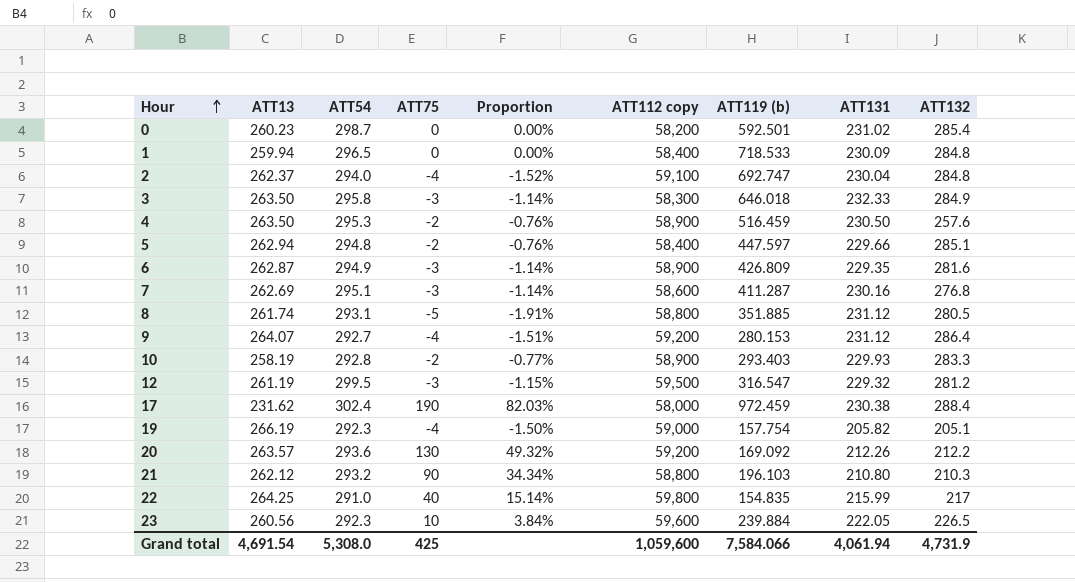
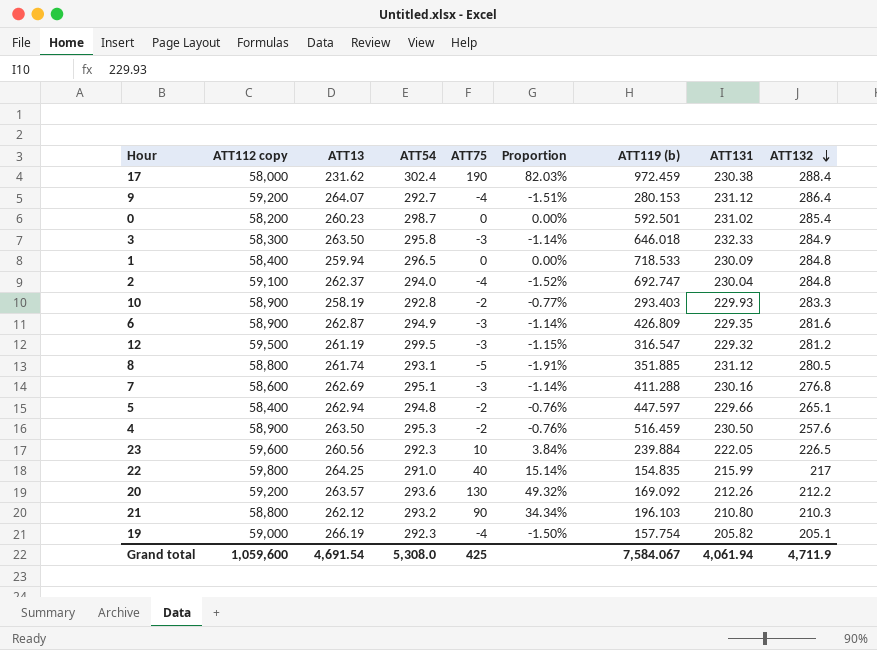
row order: Hour ascending -> ATT132 descending
column ATT112 copy | position: 6 -> 2
7 | ATT119 (b): 411.287 -> 411.288
5 | ATT132: 285.1 -> 265.1
Grand total | ATT119 (b): 7,584.066 -> 7,584.067
Grand total | ATT132: 4,731.9 -> 4,711.9

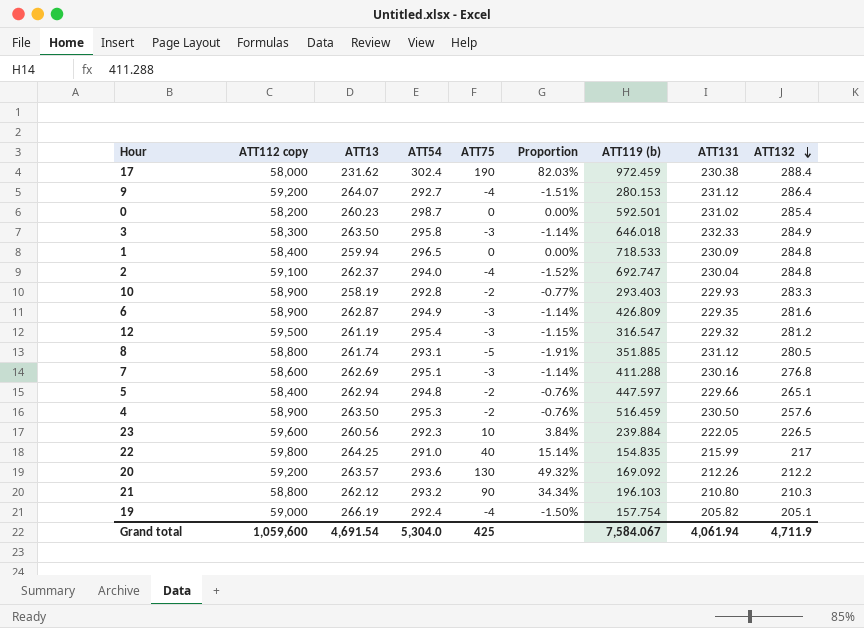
12 | ATT54: 299.5 -> 295.4
19 | ATT54: 292.3 -> 292.4
Grand total | ATT54: 5,308.0 -> 5,304.0

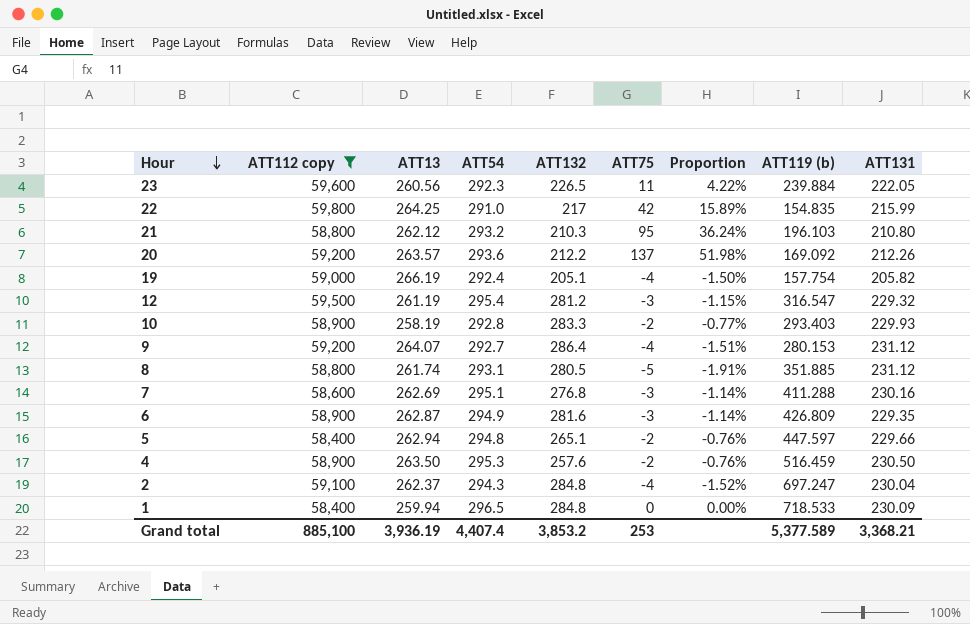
filter: none -> ATT112 copy >= 58,400
row order: ATT132 descending -> Hour descending
column ATT132 | position: 9 -> 5
23 | ATT75: 10 -> 11
23 | Proportion: 3.84% -> 4.22%
22 | ATT75: 40 -> 42
22 | Proportion: 15.14% -> 15.89%
21 | ATT75: 90 -> 95
21 | Proportion: 34.34% -> 36.24%
20 | ATT75: 130 -> 137
20 | Proportion: 49.32% -> 51.98%
2 | ATT54: 294.0 -> 294.3
2 | ATT119 (b): 692.747 -> 697.247
Grand total | ATT112 copy: 1,059,600 -> 885,100
Grand total | ATT13: 4,691.54 -> 3,936.19
Grand total | ATT54: 5,304.0 -> 4,407.4
Grand total | ATT132: 4,711.9 -> 3,853.2
Grand total | ATT75: 425 -> 253
Grand total | ATT119 (b): 7,584.067 -> 5,377.589
Grand total | ATT131: 4,061.94 -> 3,368.21

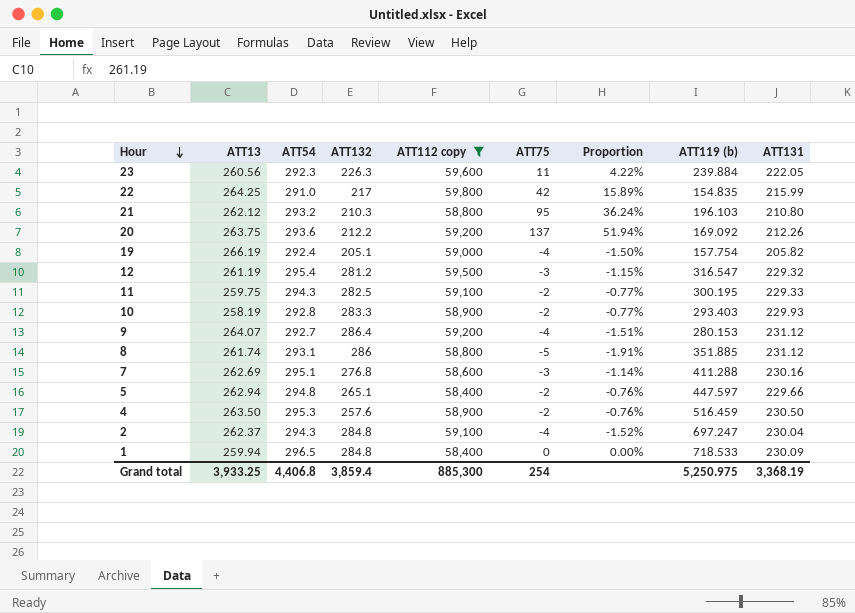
column ATT112 copy | position: 2 -> 5
row 6: 58,900 | 262.87 | 294.9 | 281.6 | -3 | -1.14% | 426.809 | 229.35 -> none
23 | ATT132: 226.5 -> 226.3
20 | ATT13: 263.57 -> 263.75
20 | Proportion: 51.98% -> 51.94%
row 11: none -> 259.75 | 294.3 | 282.5 | 59,100 | -2 | -0.77% | 300.195 | 229.33
8 | ATT132: 280.5 -> 286
Grand total | ATT13: 3,936.19 -> 3,933.25
Grand total | ATT54: 4,407.4 -> 4,406.8
Grand total | ATT132: 3,853.2 -> 3,859.4
Grand total | ATT112 copy: 885,100 -> 885,300
Grand total | ATT75: 253 -> 254
Grand total | ATT119 (b): 5,377.589 -> 5,250.975
Grand total | ATT131: 3,368.21 -> 3,368.19

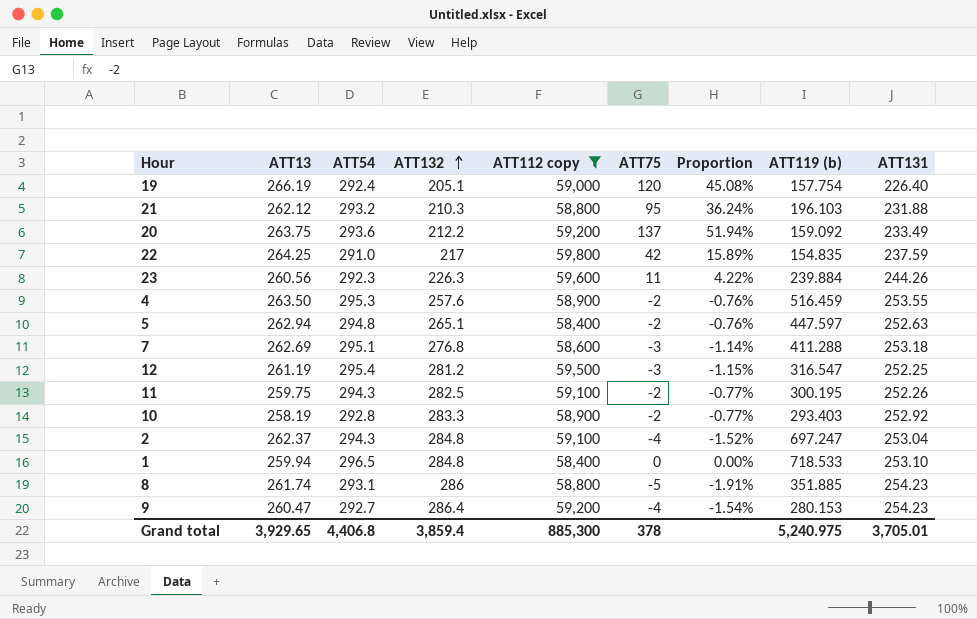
row order: Hour descending -> ATT132 ascending
19 | ATT75: -4 -> 120
19 | Proportion: -1.50% -> 45.08%
19 | ATT131: 205.82 -> 226.40
21 | ATT131: 210.80 -> 231.88
20 | ATT119 (b): 169.092 -> 159.092
20 | ATT131: 212.26 -> 233.49
22 | ATT131: 215.99 -> 237.59
23 | ATT131: 222.05 -> 244.26
4 | ATT131: 230.50 -> 253.55
5 | ATT131: 229.66 -> 252.63
7 | ATT131: 230.16 -> 253.18
12 | ATT131: 229.32 -> 252.25
11 | ATT131: 229.33 -> 252.26
10 | ATT131: 229.93 -> 252.92
2 | ATT131: 230.04 -> 253.04
1 | ATT131: 230.09 -> 253.10
8 | ATT131: 231.12 -> 254.23
9 | ATT13: 264.07 -> 260.47
9 | Proportion: -1.51% -> -1.54%
9 | ATT131: 231.12 -> 254.23
Grand total | ATT13: 3,933.25 -> 3,929.65
Grand total | ATT75: 254 -> 378
Grand total | ATT119 (b): 5,250.975 -> 5,240.975
Grand total | ATT131: 3,368.19 -> 3,705.01

